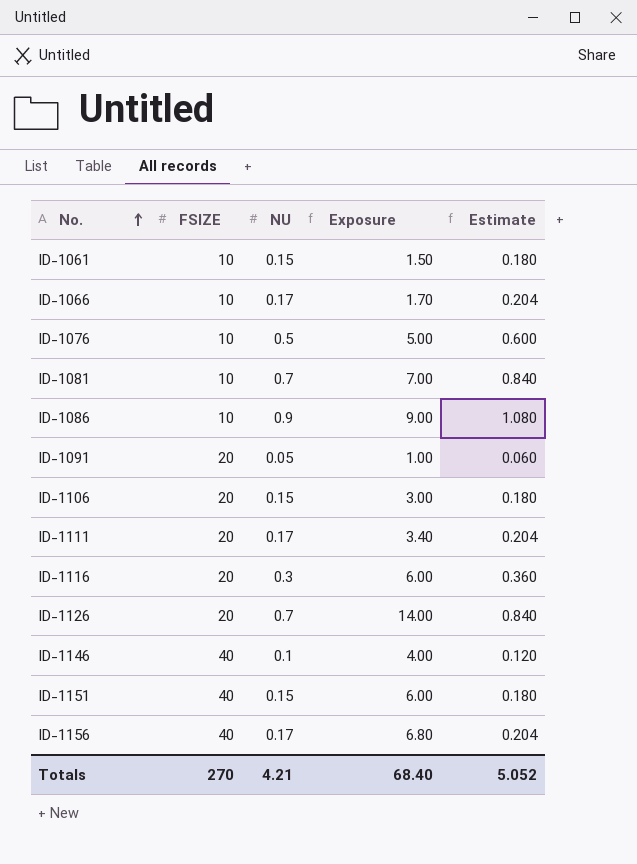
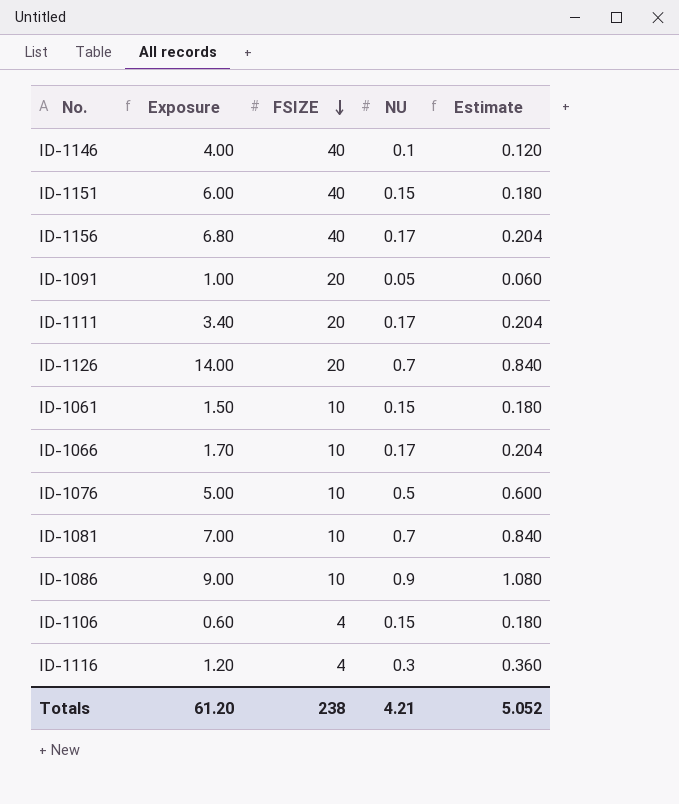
row order: No. ascending -> FSIZE descending
column Exposure | position: 4 -> 2
ID-1106 | Exposure: 3.00 -> 0.60
ID-1106 | FSIZE: 20 -> 4
ID-1116 | Exposure: 6.00 -> 1.20
ID-1116 | FSIZE: 20 -> 4
Totals | Exposure: 68.40 -> 61.20
Totals | FSIZE: 270 -> 238

